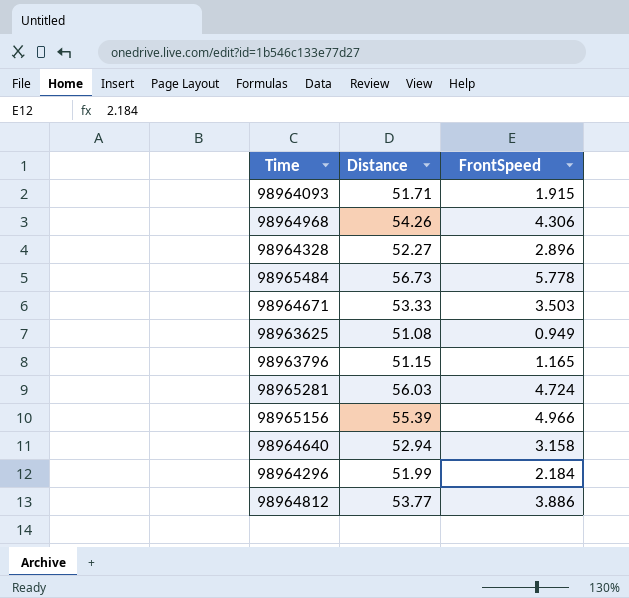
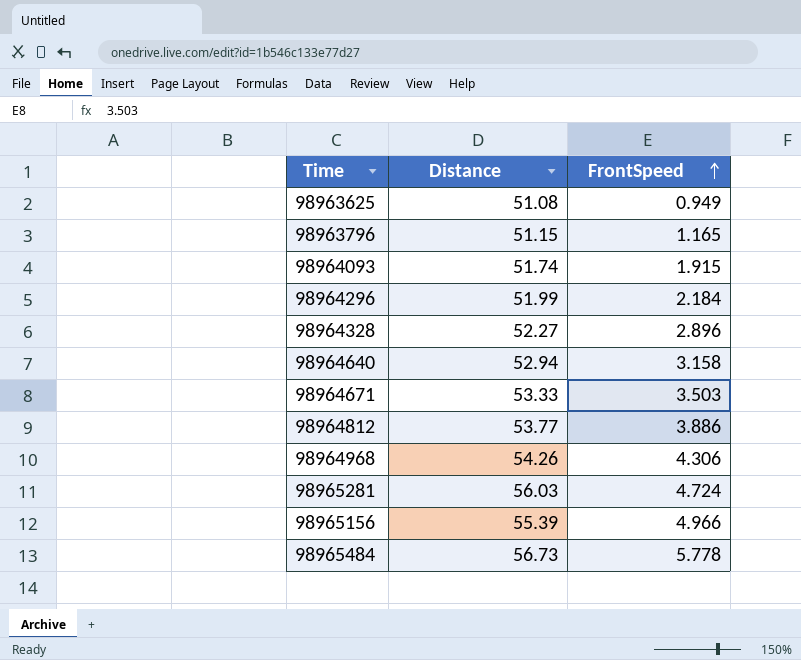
row order: none -> FrontSpeed ascending
98964093 | Distance: 51.71 -> 51.74

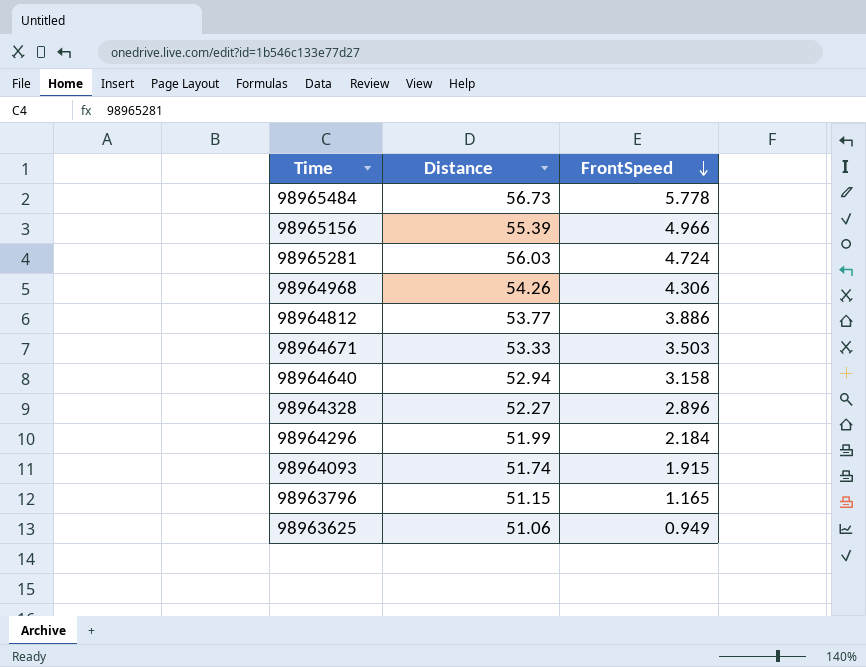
row order: FrontSpeed ascending -> FrontSpeed descending
98963625 | Distance: 51.08 -> 51.06

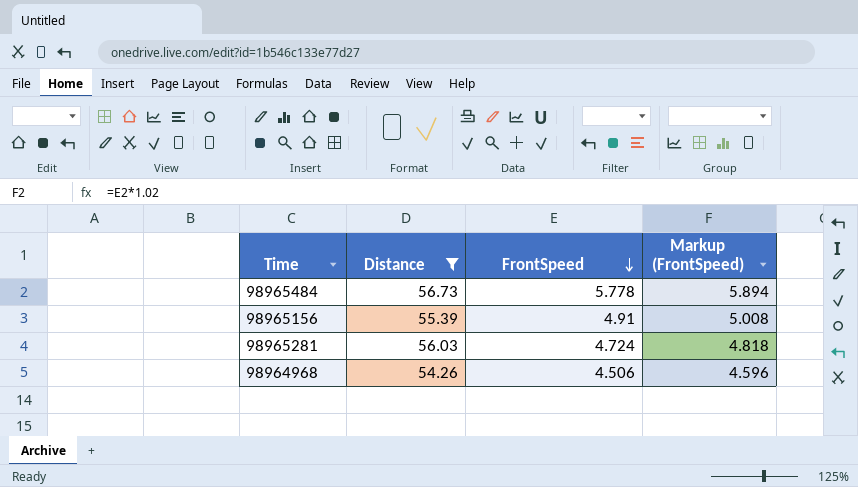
filter: none -> Distance >= 54.26
column Markup (FrontSpeed) | formula: none -> [FrontSpeed] * 1.02
98965156 | FrontSpeed: 4.966 -> 4.91
98964968 | FrontSpeed: 4.306 -> 4.506

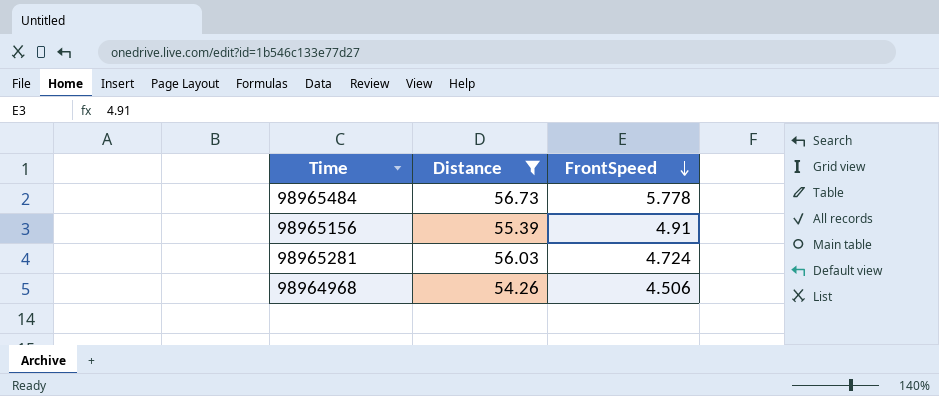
column Markup (FrontSpeed) | formula: [FrontSpeed] * 1.02 -> none

